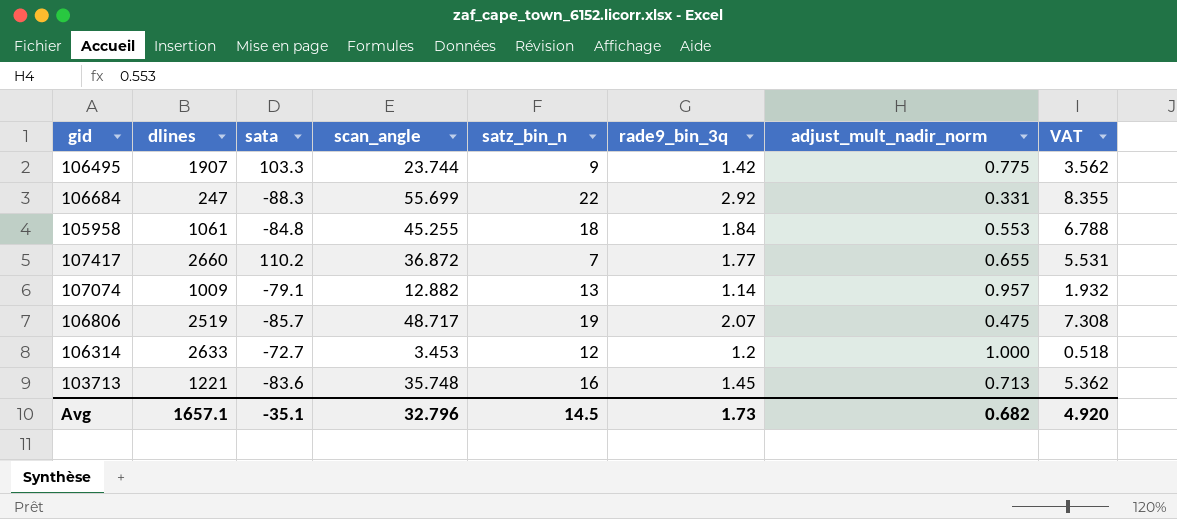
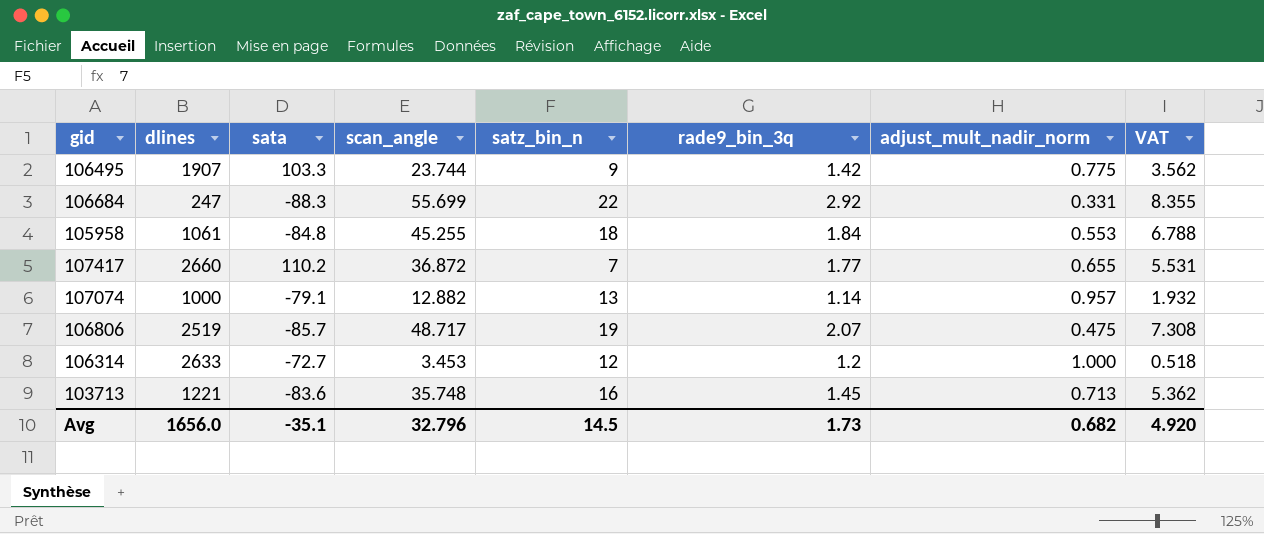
107074 | dlines: 1009 -> 1000
Avg | dlines: 1657.1 -> 1656.0

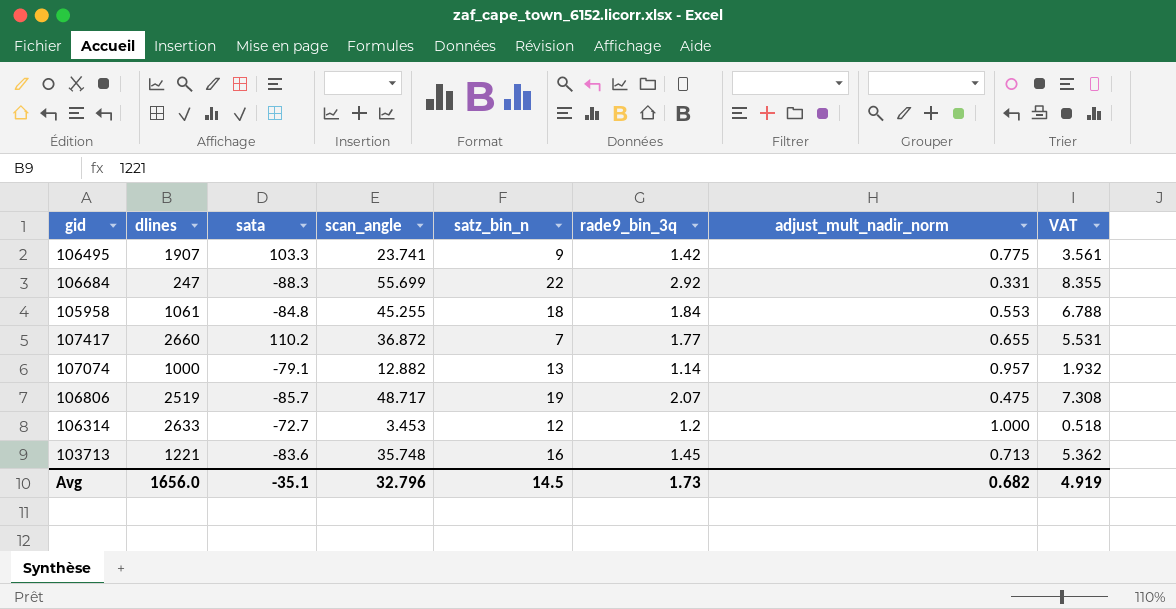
106495 | scan_angle: 23.744 -> 23.741
106495 | VAT: 3.562 -> 3.561
Avg | VAT: 4.920 -> 4.919

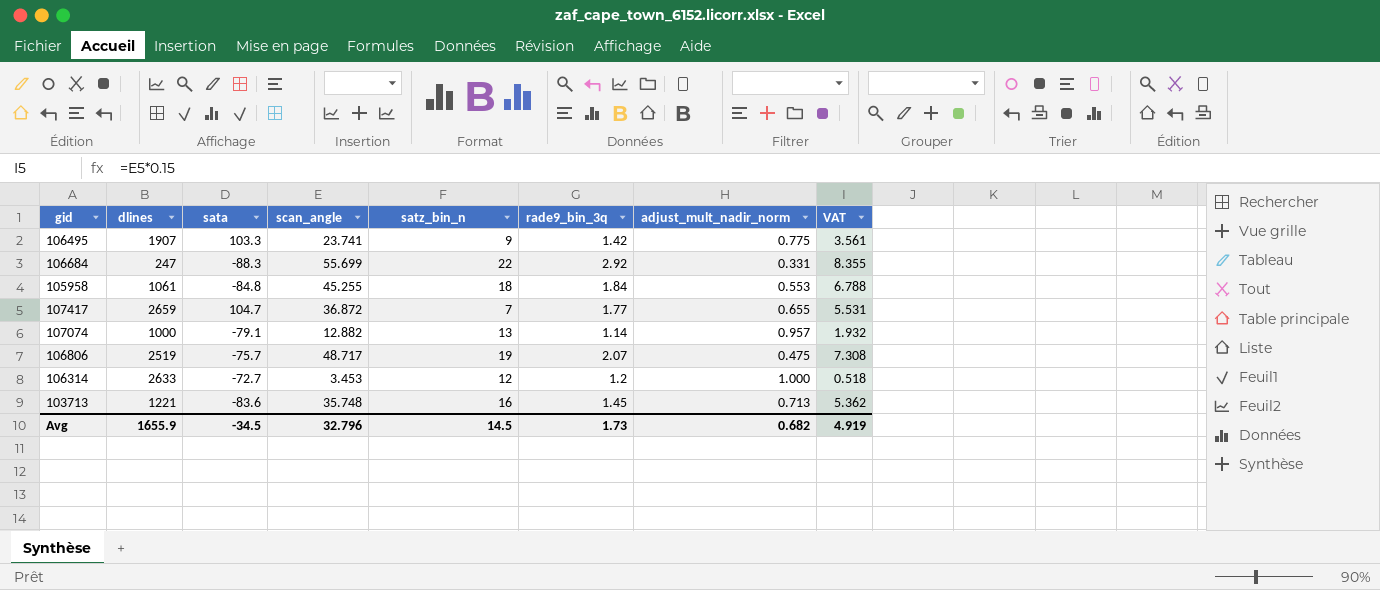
107417 | dlines: 2660 -> 2659
107417 | sata: 110.2 -> 104.7
106806 | sata: -85.7 -> -75.7
Avg | dlines: 1656.0 -> 1655.9
Avg | sata: -35.1 -> -34.5

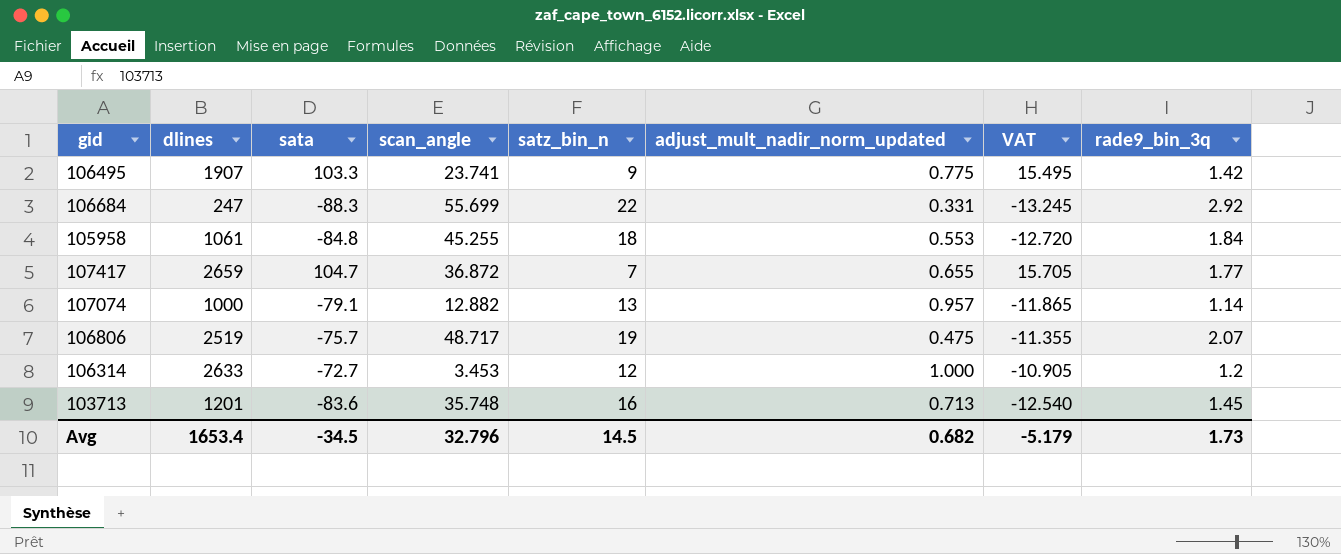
column name: adjust_mult_nadir_norm -> adjust_mult_nadir_norm_updated
column VAT | formula: [scan_angle] * 0.15 -> [sata] * 0.15
column rade9_bin_3q | position: 6 -> 8
103713 | dlines: 1221 -> 1201
Avg | dlines: 1655.9 -> 1653.4
Avg | VAT: 4.919 -> -5.179

